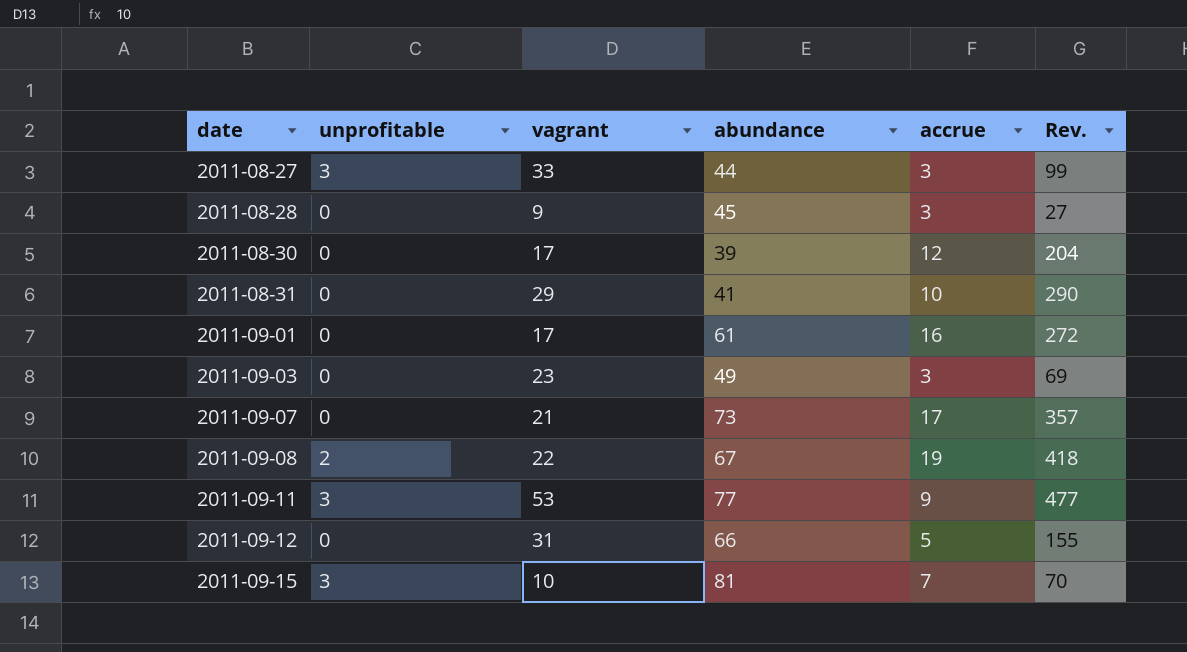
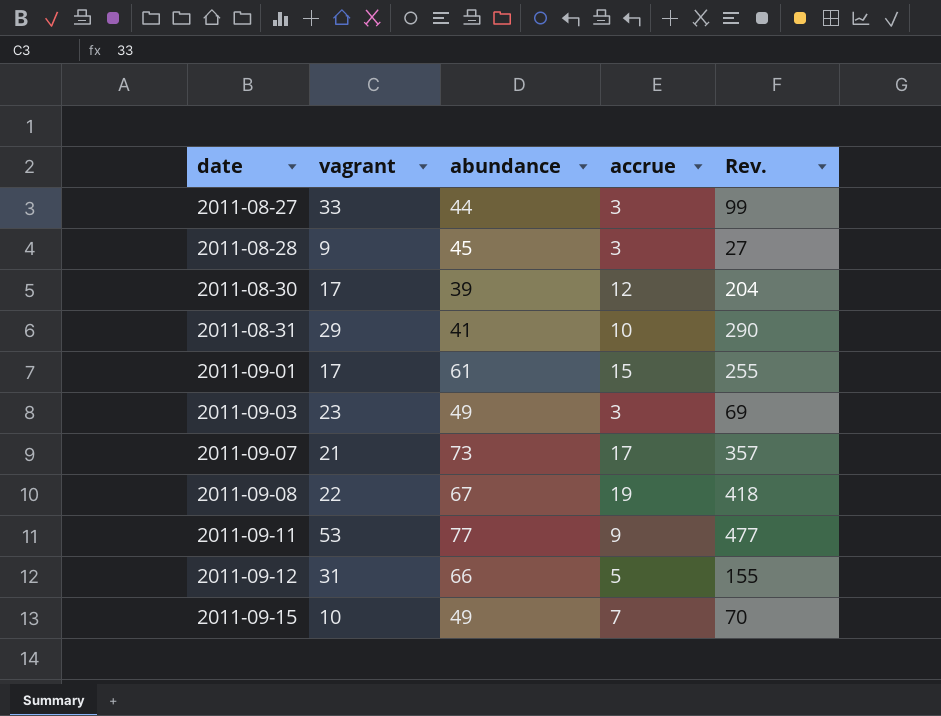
column unprofitable | position: 2 -> none
2011-09-01 | accrue: 16 -> 15
2011-09-01 | Rev.: 272 -> 255
2011-09-15 | abundance: 81 -> 49

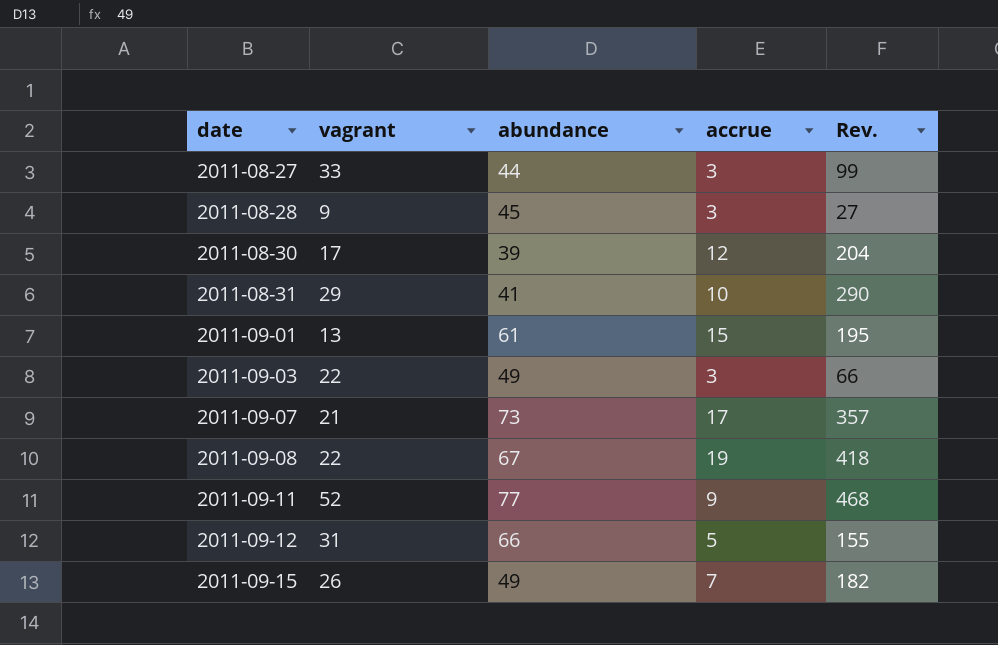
2011-09-01 | vagrant: 17 -> 13
2011-09-01 | Rev.: 255 -> 195
2011-09-03 | vagrant: 23 -> 22
2011-09-03 | Rev.: 69 -> 66
2011-09-11 | vagrant: 53 -> 52
2011-09-11 | Rev.: 477 -> 468
2011-09-15 | vagrant: 10 -> 26
2011-09-15 | Rev.: 70 -> 182

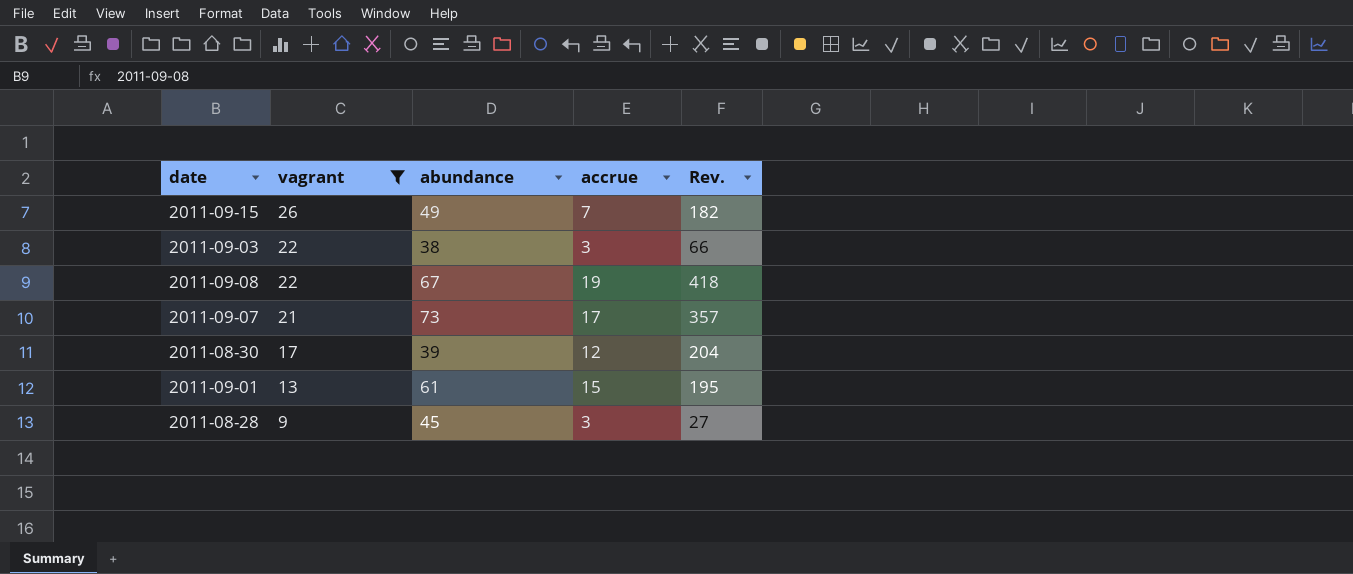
filter: none -> vagrant <= 26
row order: date ascending -> vagrant descending
2011-09-03 | abundance: 49 -> 38

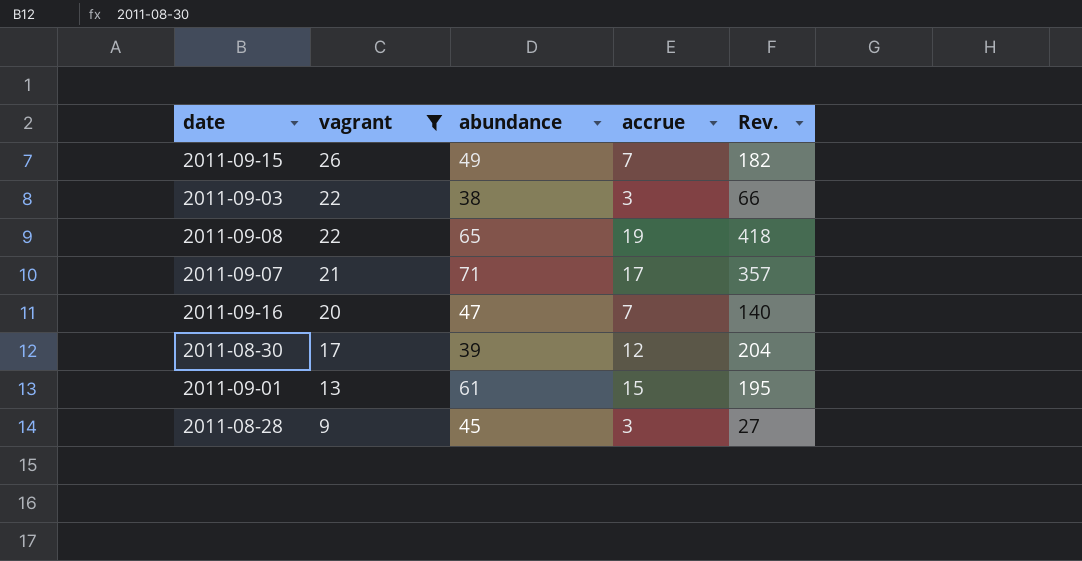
2011-09-08 | abundance: 67 -> 65
2011-09-07 | abundance: 73 -> 71
row 2011-09-16: none -> 20 | 47 | 7 | 140

